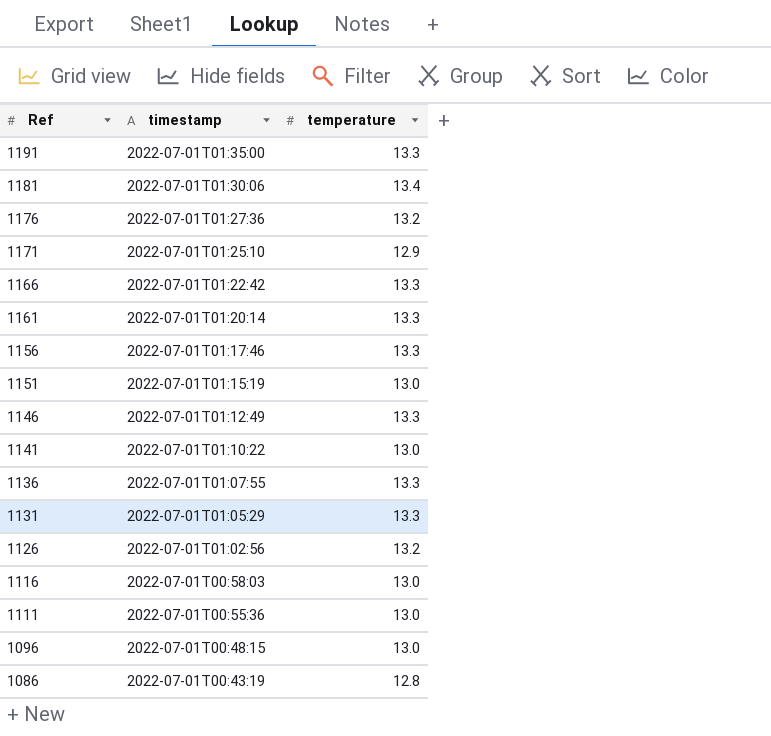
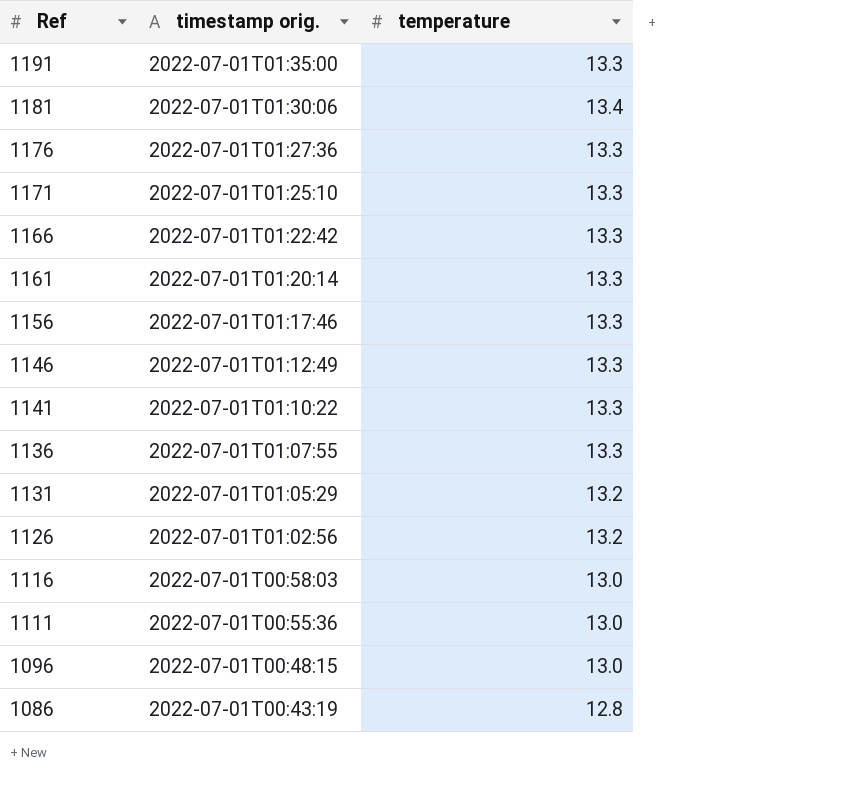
column name: timestamp -> timestamp orig.
row 1151: 2022-07-01T01:15:19 | 13.0 -> none
1176 | temperature: 13.2 -> 13.3
1171 | temperature: 12.9 -> 13.3
1141 | temperature: 13.0 -> 13.3
1131 | temperature: 13.3 -> 13.2

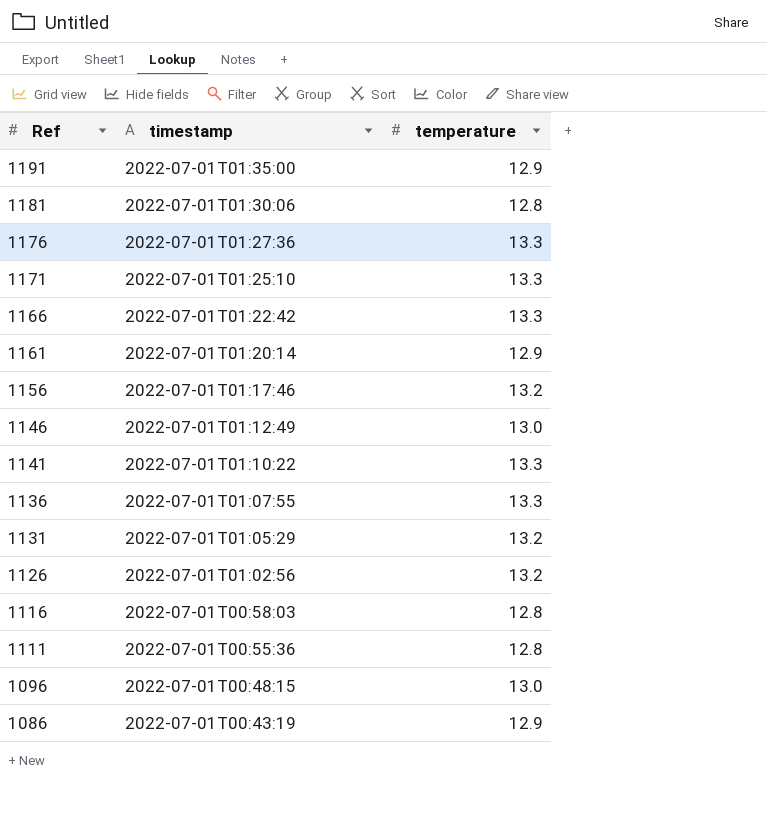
column name: timestamp orig. -> timestamp
1191 | temperature: 13.3 -> 12.9
1181 | temperature: 13.4 -> 12.8
1161 | temperature: 13.3 -> 12.9
1156 | temperature: 13.3 -> 13.2
1146 | temperature: 13.3 -> 13.0
1116 | temperature: 13.0 -> 12.8
1111 | temperature: 13.0 -> 12.8
1086 | temperature: 12.8 -> 12.9

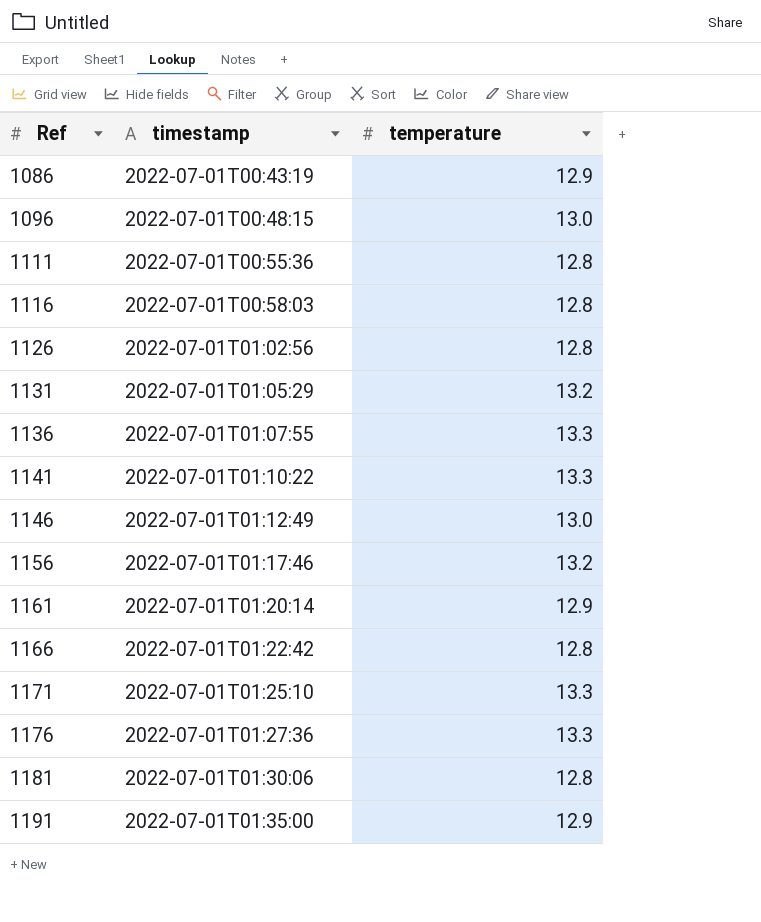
row order: Ref descending -> Ref ascending
1126 | temperature: 13.2 -> 12.8
1166 | temperature: 13.3 -> 12.8

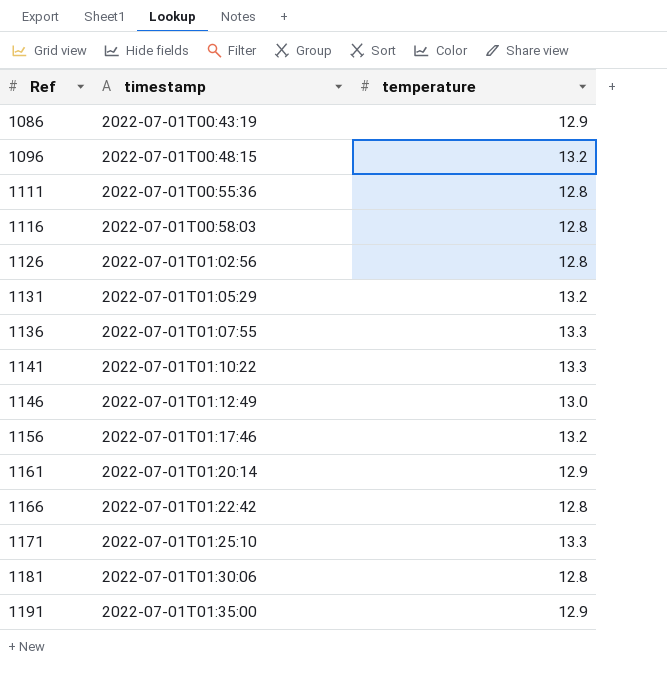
row 1176: 2022-07-01T01:27:36 | 13.3 -> none
1096 | temperature: 13.0 -> 13.2

